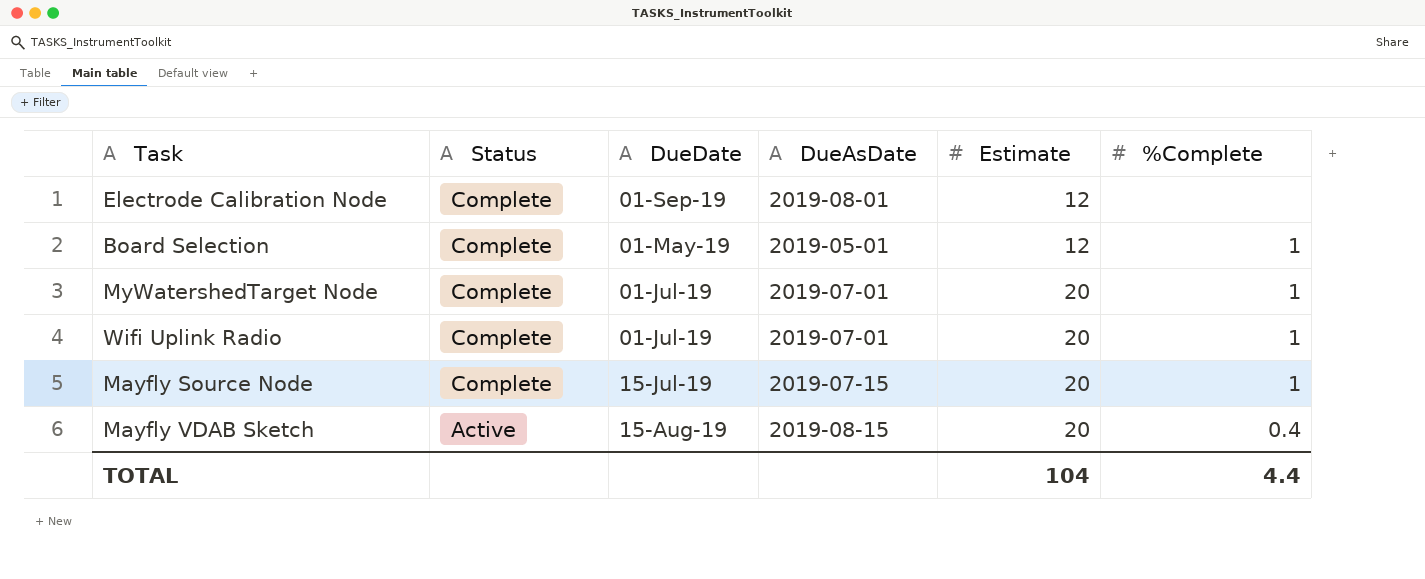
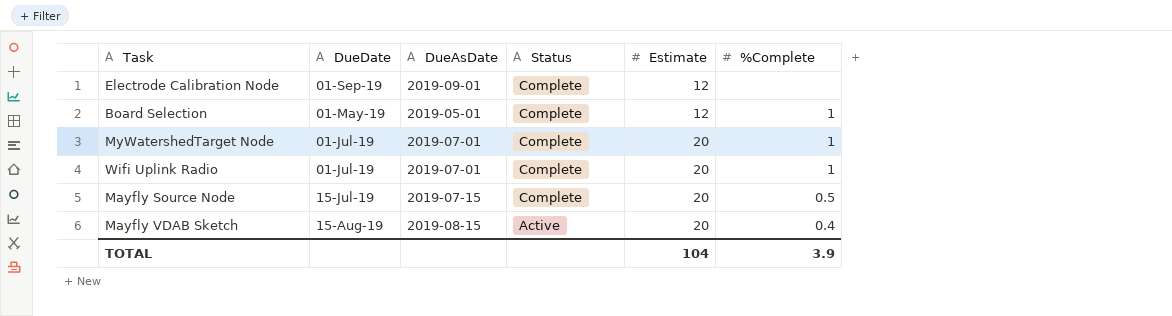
column Status | position: 2 -> 4
Electrode Calibration Node | DueAsDate: 2019-08-01 -> 2019-09-01
Mayfly Source Node | %Complete: 1 -> 0.5
TOTAL | %Complete: 4.4 -> 3.9

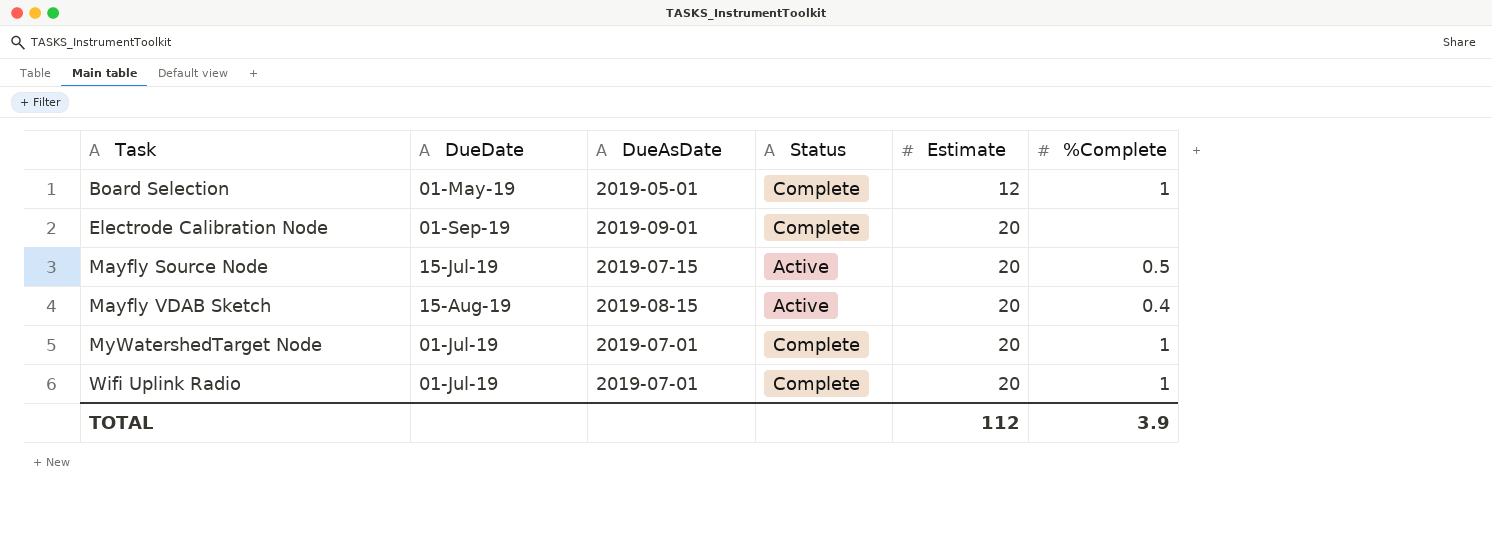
row order: Status descending -> Task ascending
Electrode Calibration Node | Estimate: 12 -> 20
Mayfly Source Node | Status: Complete -> Active
TOTAL | Estimate: 104 -> 112

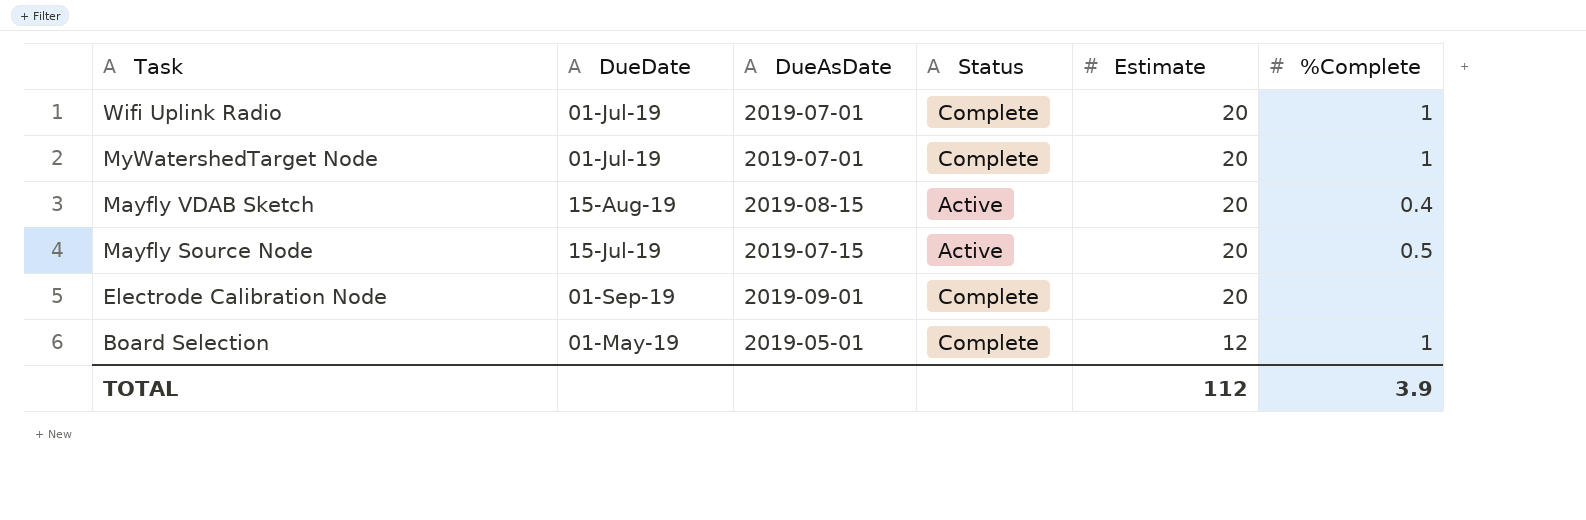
row order: Task ascending -> Task descending

